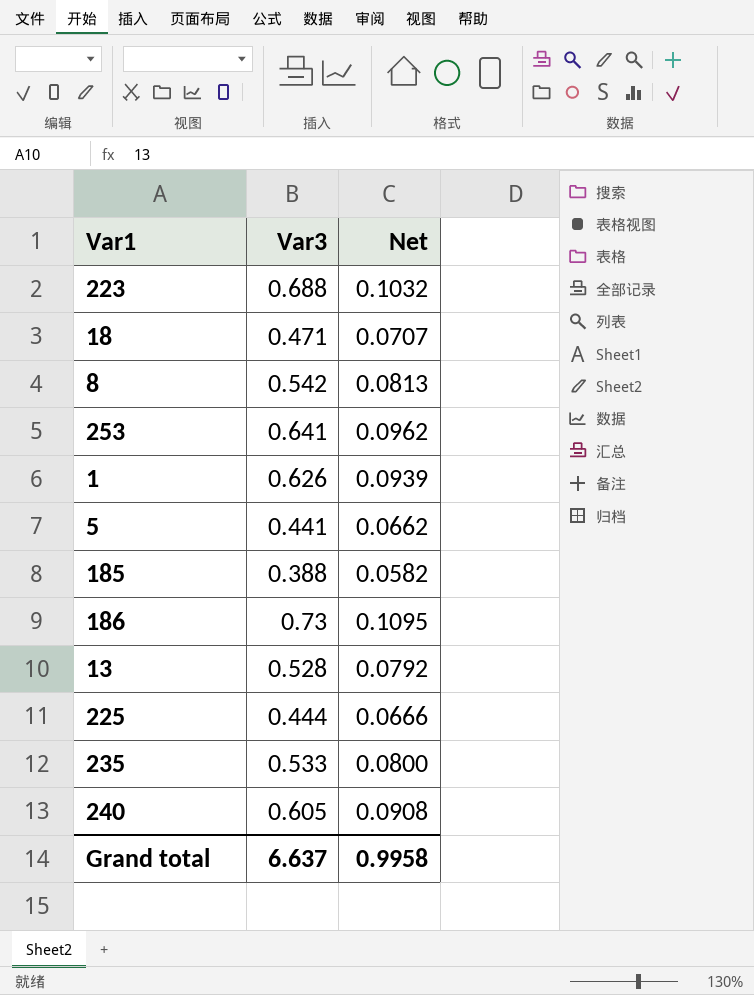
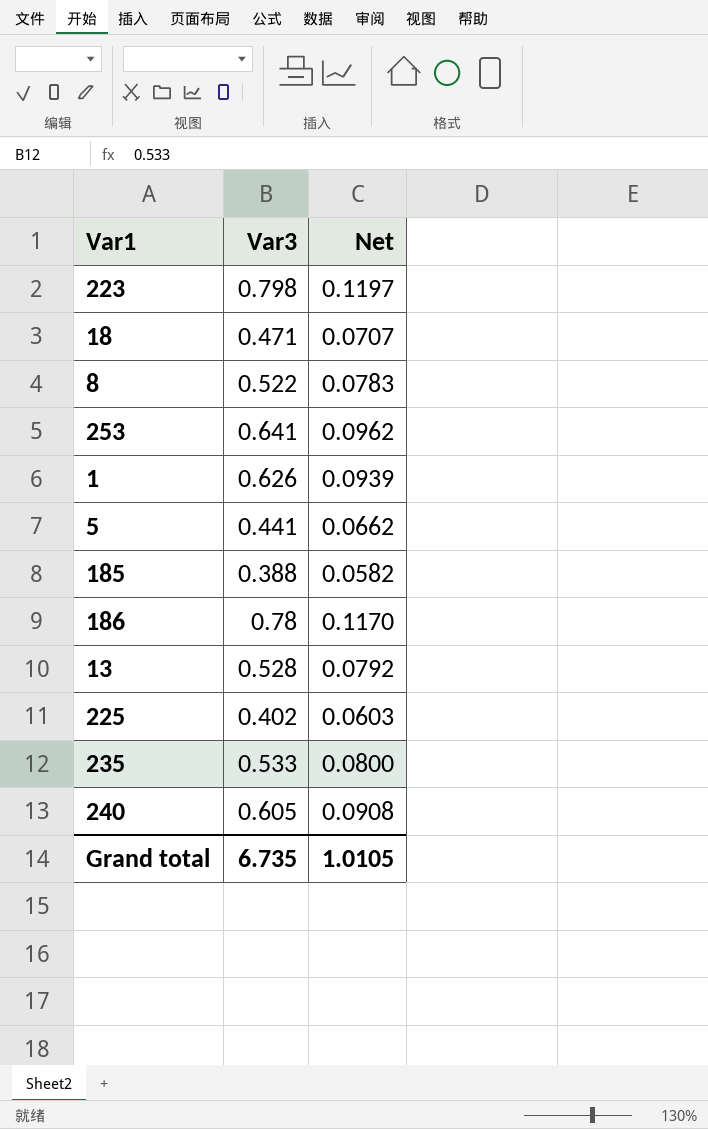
223 | Var3: 0.688 -> 0.798
223 | Net: 0.1032 -> 0.1197
8 | Var3: 0.542 -> 0.522
8 | Net: 0.0813 -> 0.0783
186 | Var3: 0.73 -> 0.78
186 | Net: 0.1095 -> 0.1170
225 | Var3: 0.444 -> 0.402
225 | Net: 0.0666 -> 0.0603
Grand total | Var3: 6.637 -> 6.735
Grand total | Net: 0.9958 -> 1.0105

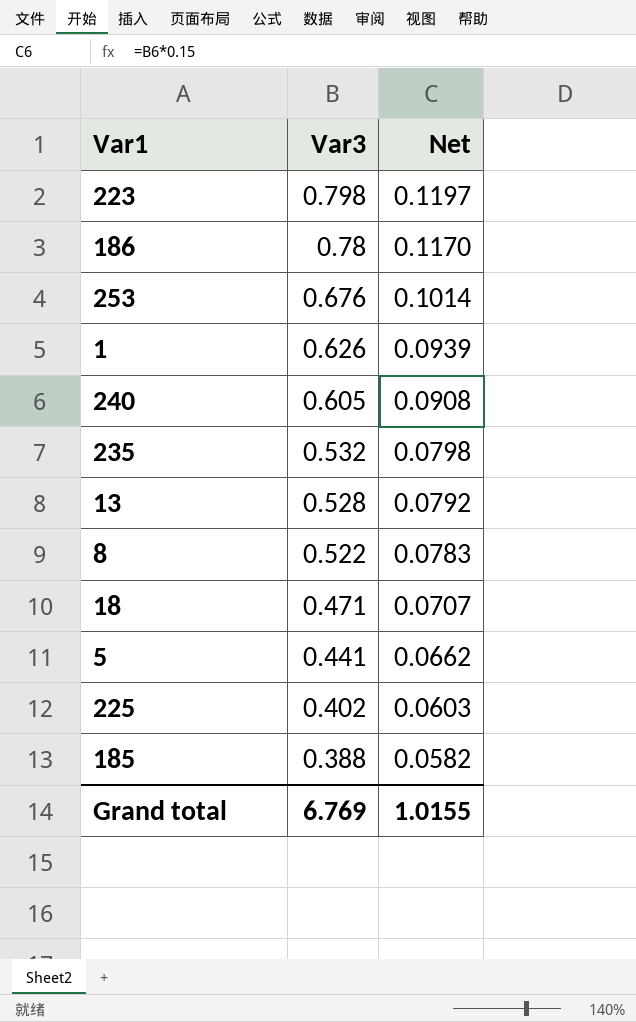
row order: none -> Var3 descending
253 | Var3: 0.641 -> 0.676
253 | Net: 0.0962 -> 0.1014
235 | Var3: 0.533 -> 0.532
235 | Net: 0.0800 -> 0.0798
Grand total | Var3: 6.735 -> 6.769
Grand total | Net: 1.0105 -> 1.0155

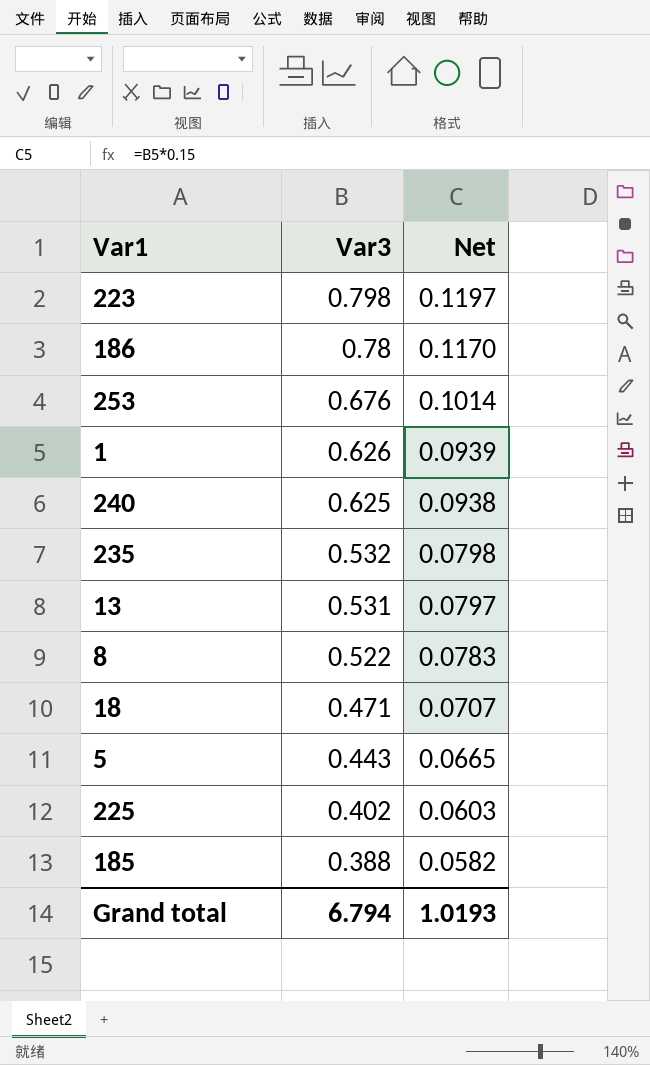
240 | Var3: 0.605 -> 0.625
240 | Net: 0.0908 -> 0.0938
13 | Var3: 0.528 -> 0.531
13 | Net: 0.0792 -> 0.0797
5 | Var3: 0.441 -> 0.443
5 | Net: 0.0662 -> 0.0665
Grand total | Var3: 6.769 -> 6.794
Grand total | Net: 1.0155 -> 1.0193

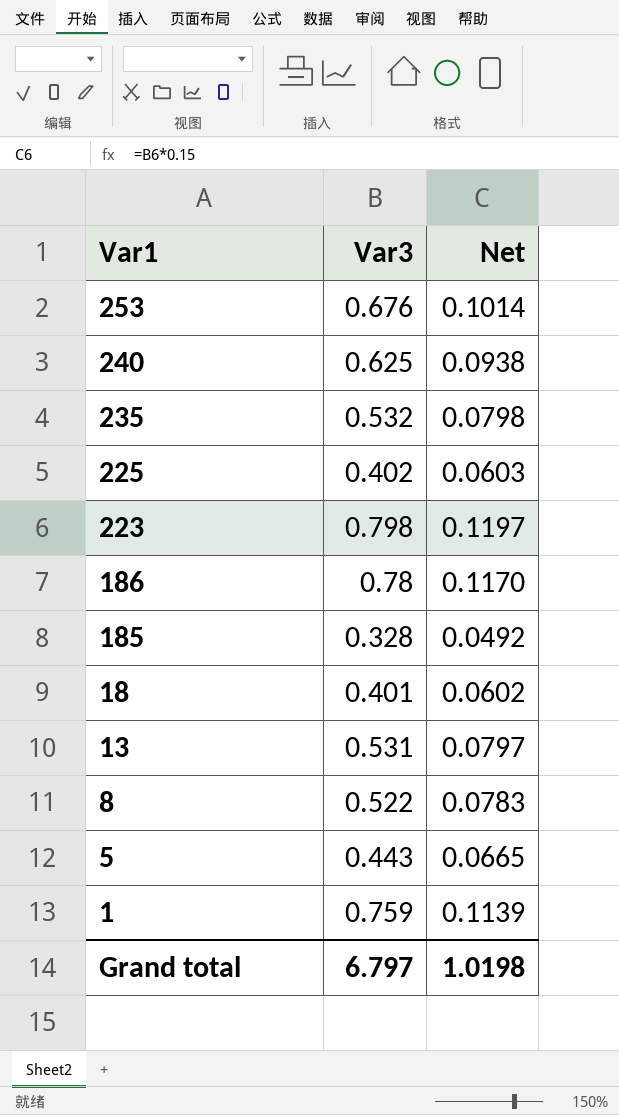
row order: Var3 descending -> Var1 descending
185 | Var3: 0.388 -> 0.328
185 | Net: 0.0582 -> 0.0492
18 | Var3: 0.471 -> 0.401
18 | Net: 0.0707 -> 0.0602
1 | Var3: 0.626 -> 0.759
1 | Net: 0.0939 -> 0.1139
Grand total | Var3: 6.794 -> 6.797
Grand total | Net: 1.0193 -> 1.0198

